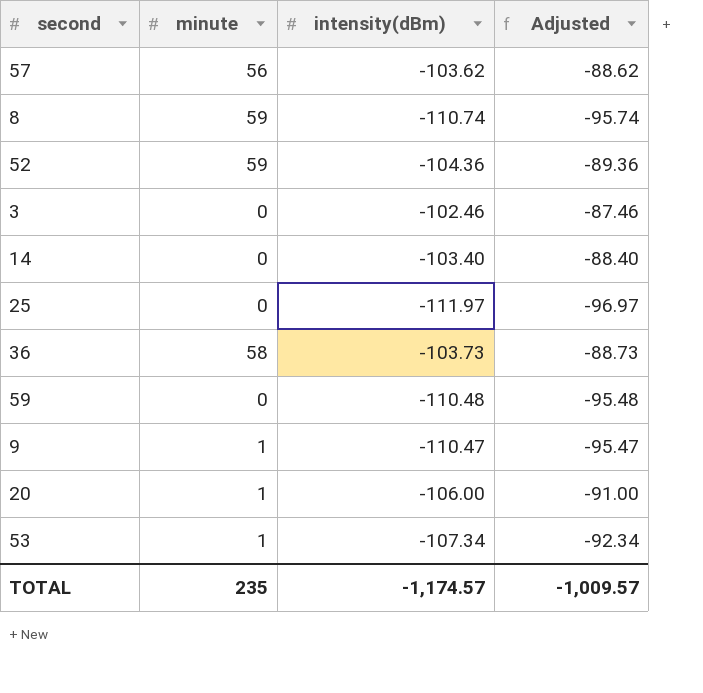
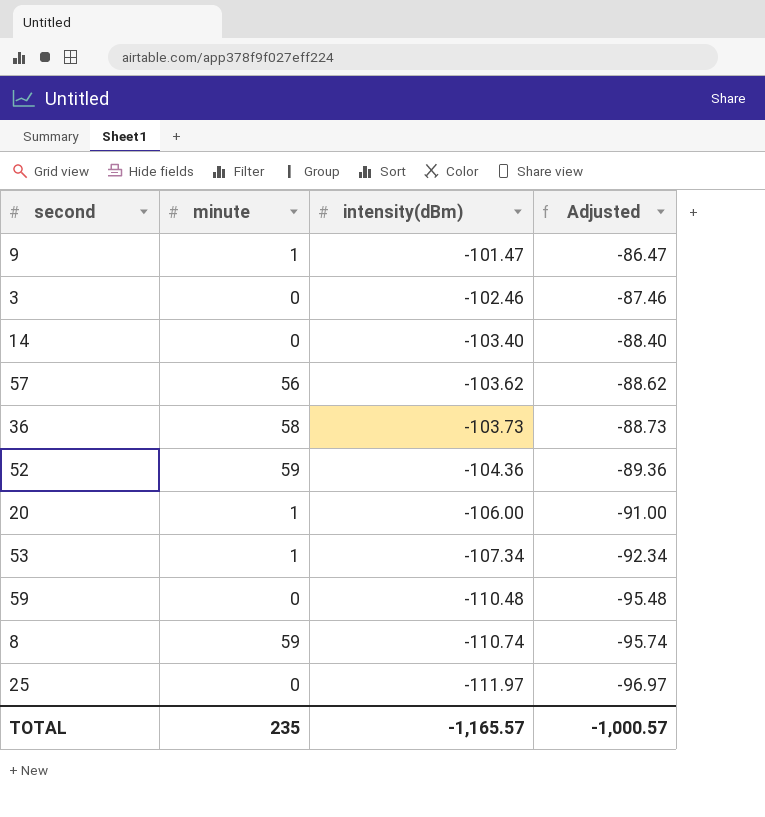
row order: none -> intensity(dBm) descending
9 | intensity(dBm): -110.47 -> -101.47
9 | Adjusted: -95.47 -> -86.47
TOTAL | intensity(dBm): -1,174.57 -> -1,165.57
TOTAL | Adjusted: -1,009.57 -> -1,000.57

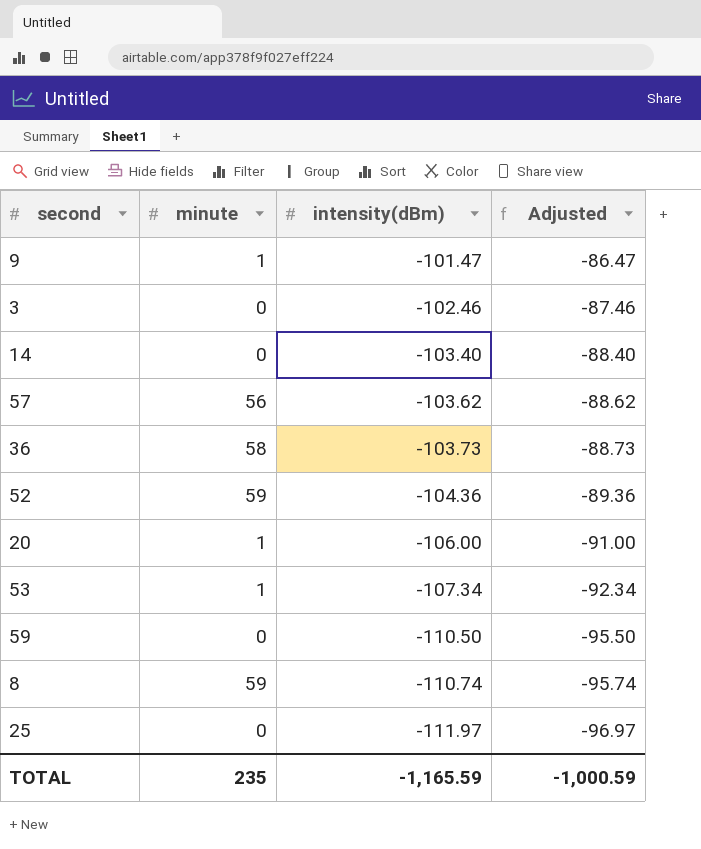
59 | intensity(dBm): -110.48 -> -110.50
59 | Adjusted: -95.48 -> -95.50
TOTAL | intensity(dBm): -1,165.57 -> -1,165.59
TOTAL | Adjusted: -1,000.57 -> -1,000.59

